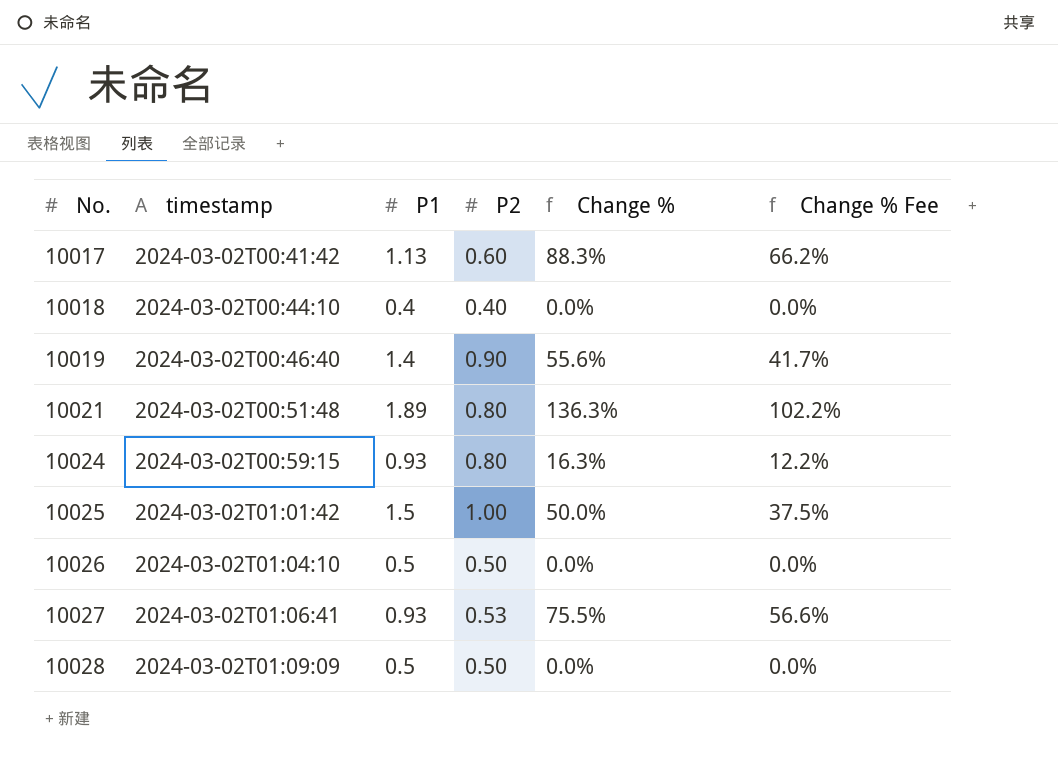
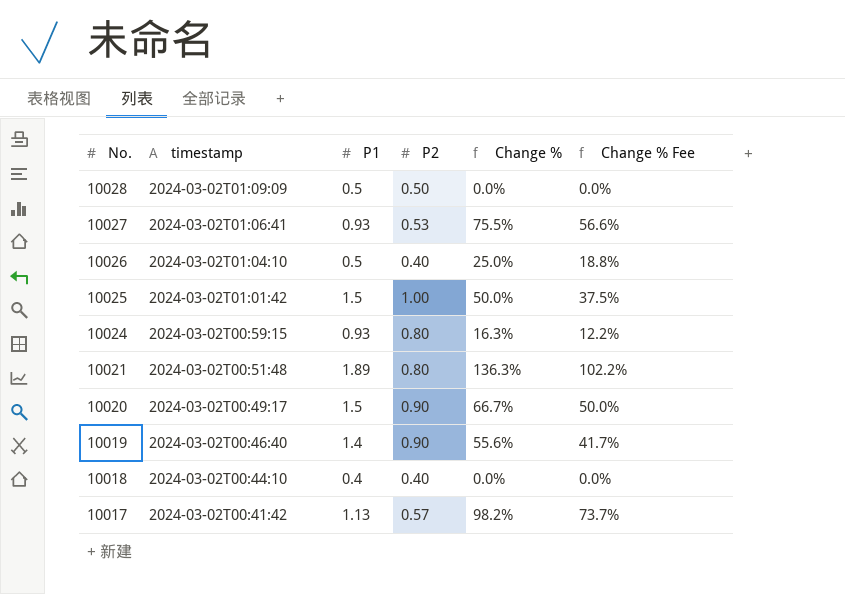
row order: No. ascending -> No. descending
10026 | P2: 0.50 -> 0.40
10026 | Change %: 0.0% -> 25.0%
10026 | Change % Fee: 0.0% -> 18.8%
row 10020: none -> 2024-03-02T00:49:17 | 1.5 | 0.90 | 66.7% | 50.0%
10017 | P2: 0.60 -> 0.57
10017 | Change %: 88.3% -> 98.2%
10017 | Change % Fee: 66.2% -> 73.7%

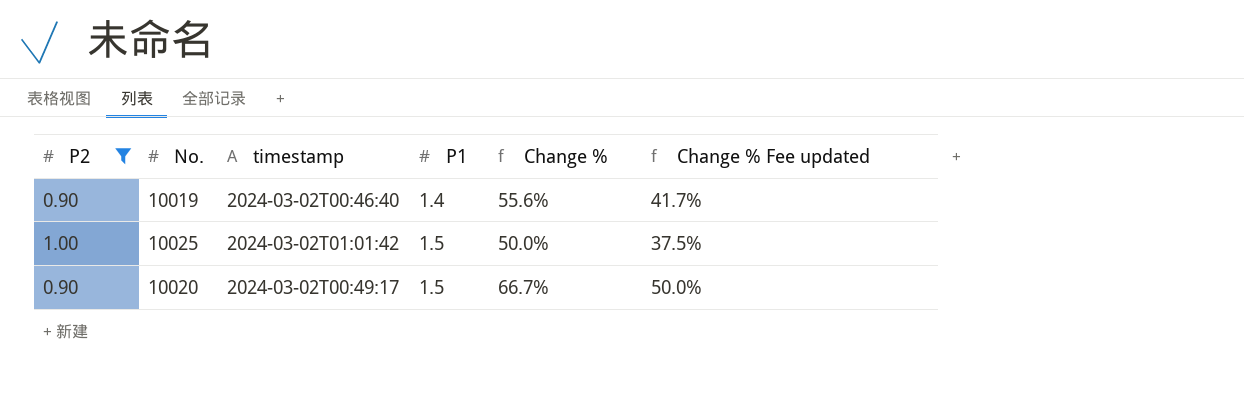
filter: none -> P2 >= 0.90
row order: No. descending -> P1 ascending
column P2 | position: 4 -> 1
column name: Change % Fee -> Change % Fee updated

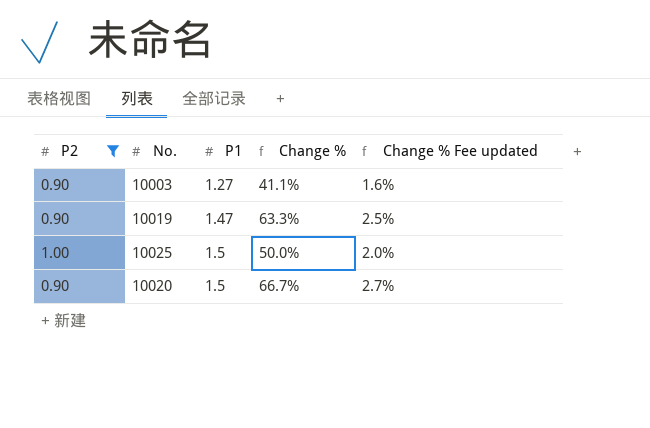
column timestamp | position: 3 -> none
column Change % Fee updated | formula: [Change %] * 0.75 -> [Change %] * 0.04
row 10003: none -> 0.90 | 1.27 | 41.1% | 1.6%
10019 | P1: 1.4 -> 1.47
10019 | Change %: 55.6% -> 63.3%

